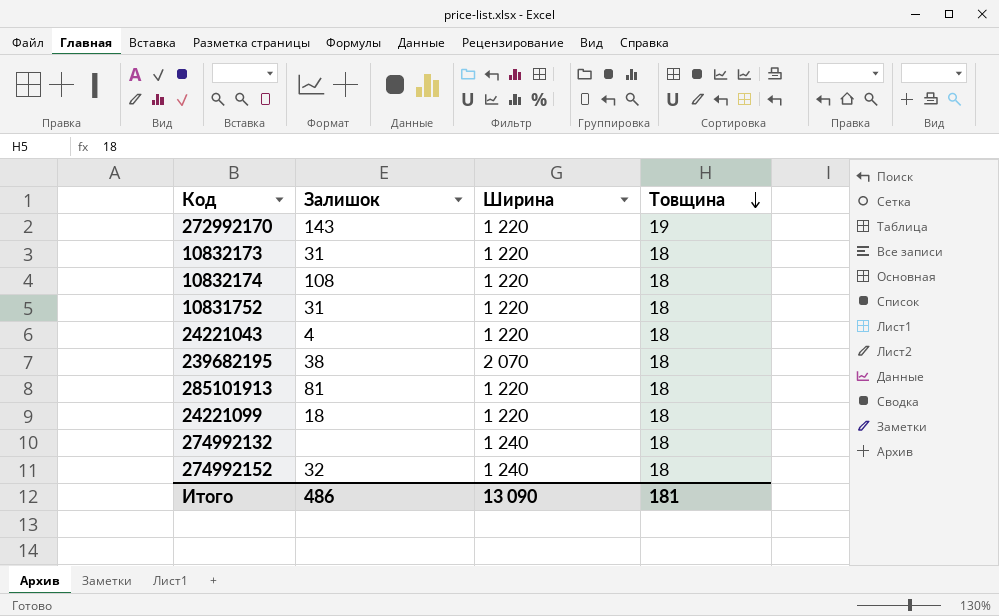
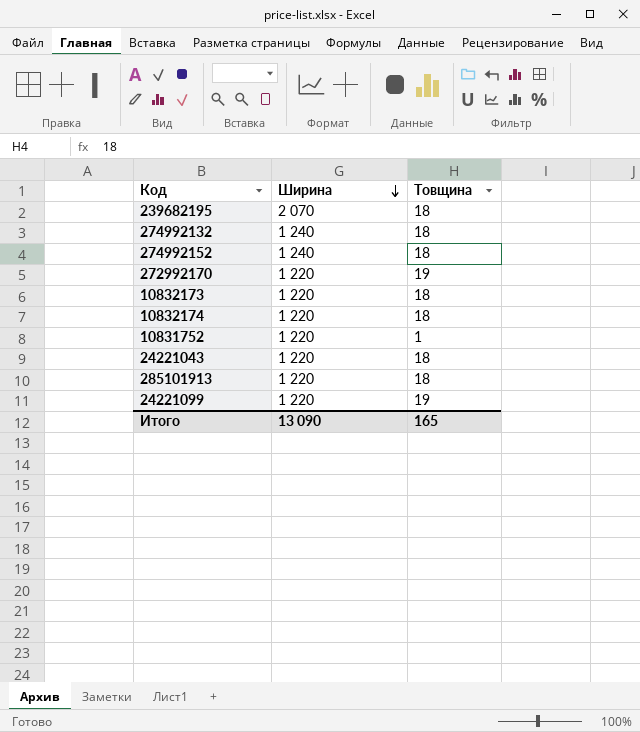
row order: Товщина descending -> Ширина descending
column Залишок | position: 2 -> none
10831752 | Товщина: 18 -> 1
24221099 | Товщина: 18 -> 19
Итого | Товщина: 181 -> 165

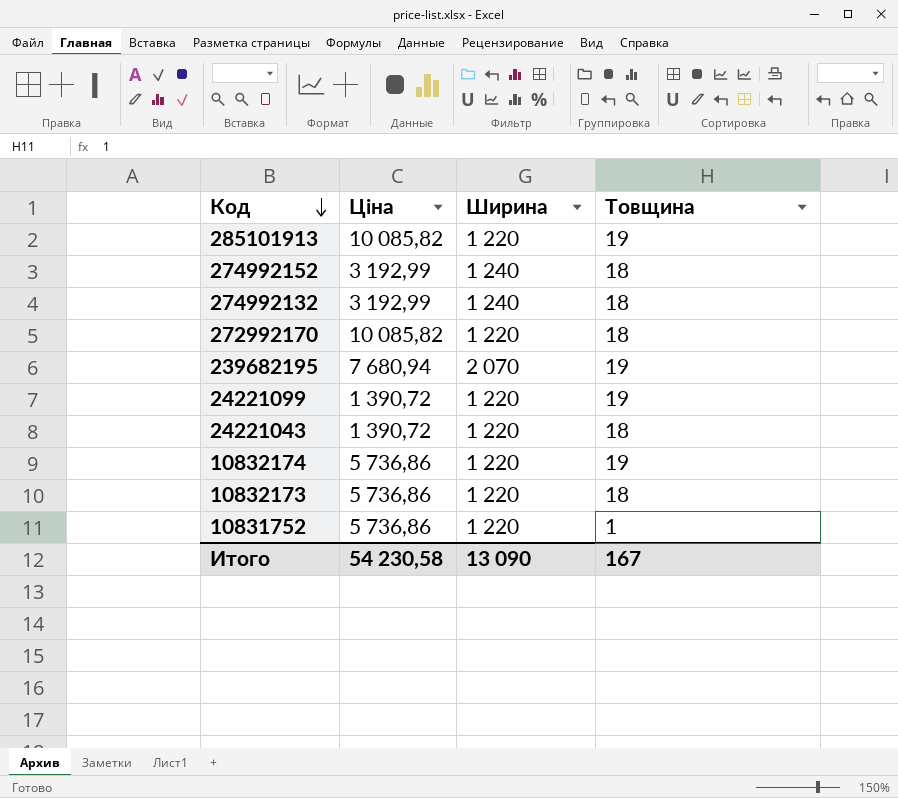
row order: Ширина descending -> Код descending
column Ціна | position: none -> 2
285101913 | Товщина: 18 -> 19
272992170 | Товщина: 19 -> 18
239682195 | Товщина: 18 -> 19
10832174 | Товщина: 18 -> 19
Итого | Товщина: 165 -> 167

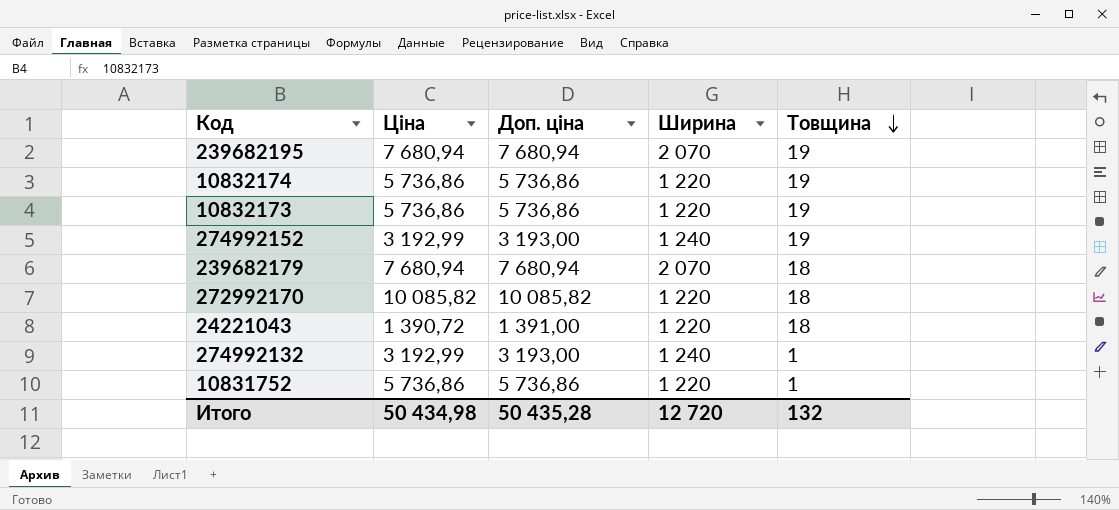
row order: Код descending -> Товщина descending
column Доп. ціна | position: none -> 3
row 285101913: 10 085,82 | 1 220 | 19 -> none
row 24221099: 1 390,72 | 1 220 | 19 -> none
10832173 | Товщина: 18 -> 19
274992152 | Товщина: 18 -> 19
row 239682179: none -> 7 680,94 | 7 680,94 | 2 070 | 18
274992132 | Товщина: 18 -> 1
Итого | Ціна: 54 230,58 -> 50 434,98
Итого | Ширина: 13 090 -> 12 720
Итого | Товщина: 167 -> 132

